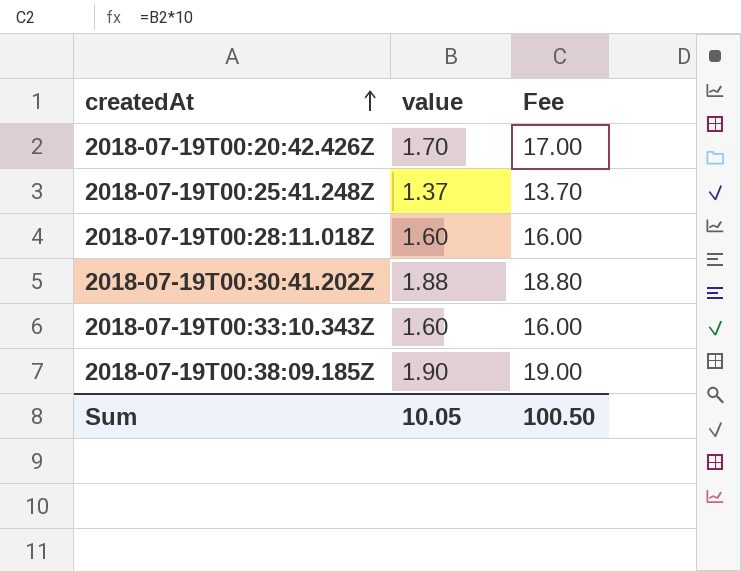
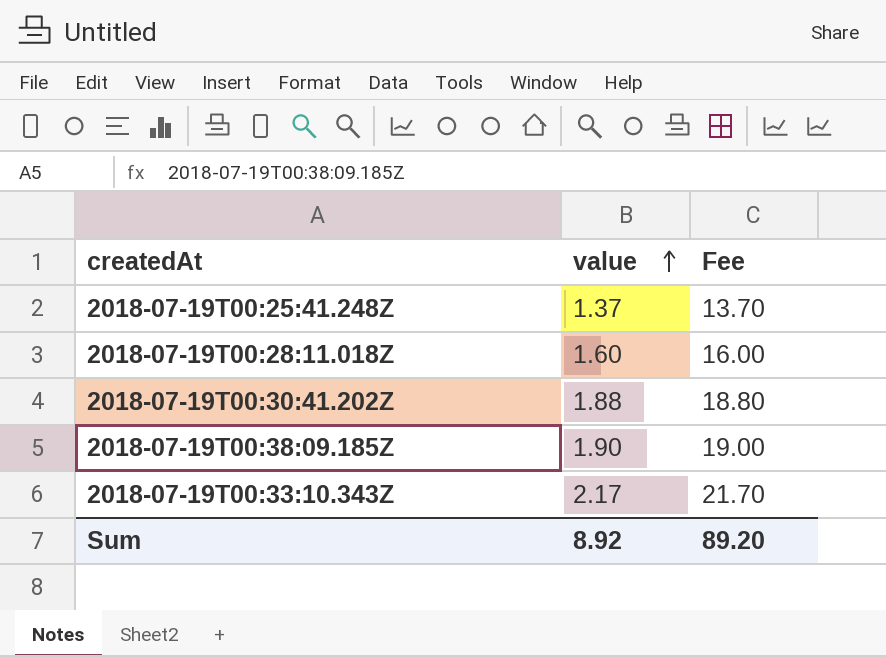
row order: createdAt ascending -> value ascending
row 2018-07-19T00:20:42.426Z: 1.70 | 17.00 -> none
2018-07-19T00:33:10.343Z | value: 1.60 -> 2.17
2018-07-19T00:33:10.343Z | Fee: 16.00 -> 21.70
Sum | value: 10.05 -> 8.92
Sum | Fee: 100.50 -> 89.20

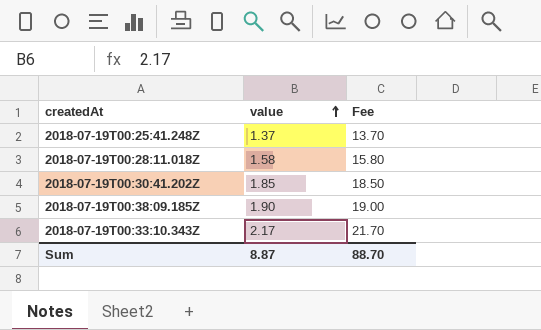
2018-07-19T00:28:11.018Z | value: 1.60 -> 1.58
2018-07-19T00:28:11.018Z | Fee: 16.00 -> 15.80
2018-07-19T00:30:41.202Z | value: 1.88 -> 1.85
2018-07-19T00:30:41.202Z | Fee: 18.80 -> 18.50
Sum | value: 8.92 -> 8.87
Sum | Fee: 89.20 -> 88.70

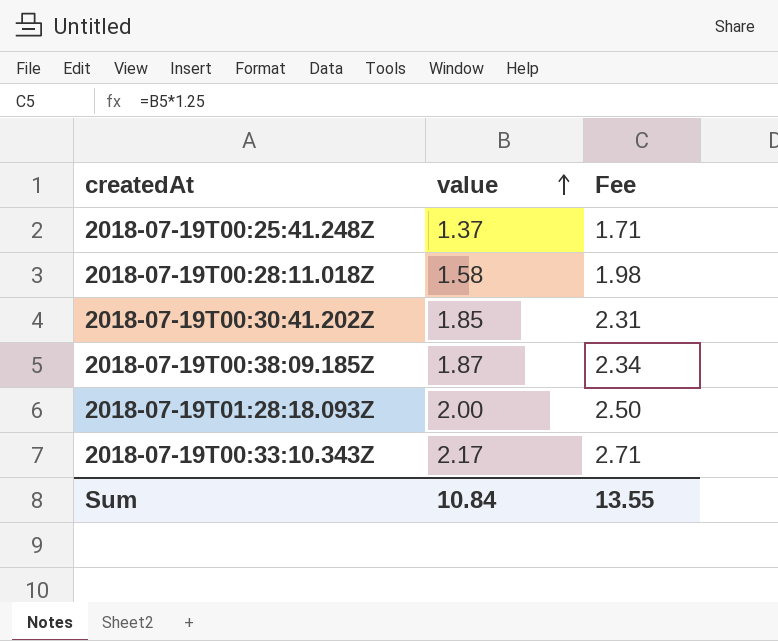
column Fee | formula: [value] * 10 -> [value] * 1.25
2018-07-19T00:38:09.185Z | value: 1.90 -> 1.87
row 2018-07-19T01:28:18.093Z: none -> 2.00 | 2.50
Sum | value: 8.87 -> 10.84
Sum | Fee: 88.70 -> 13.55

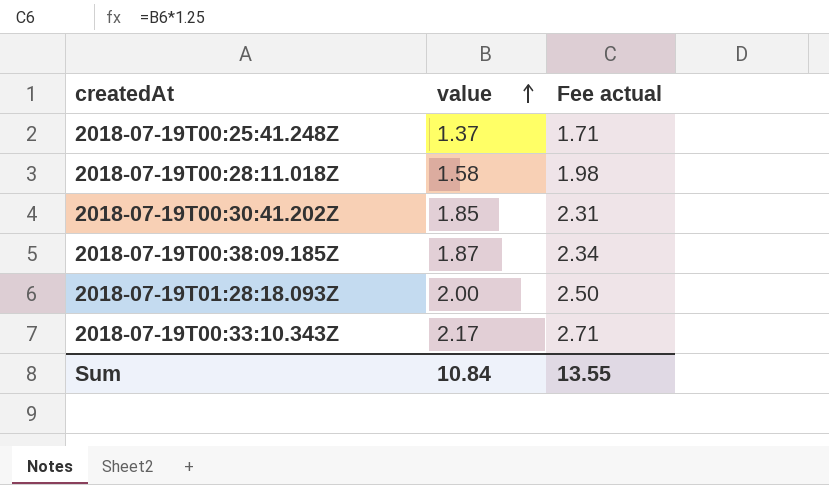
column name: Fee -> Fee actual

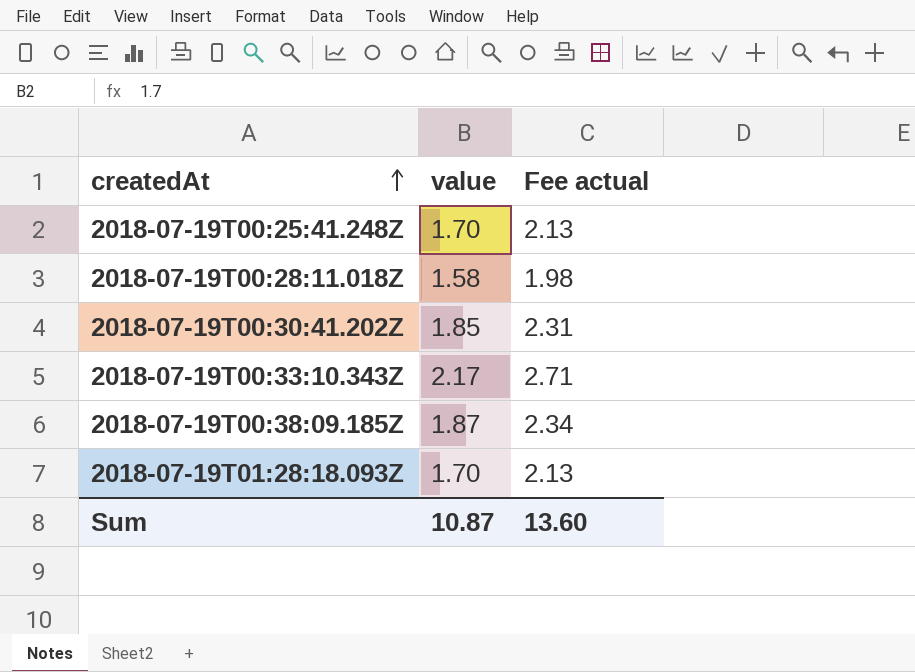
row order: value ascending -> createdAt ascending
2018-07-19T00:25:41.248Z | value: 1.37 -> 1.70
2018-07-19T00:25:41.248Z | Fee actual: 1.71 -> 2.13
2018-07-19T01:28:18.093Z | value: 2.00 -> 1.70
2018-07-19T01:28:18.093Z | Fee actual: 2.50 -> 2.13
Sum | value: 10.84 -> 10.87
Sum | Fee actual: 13.55 -> 13.60

